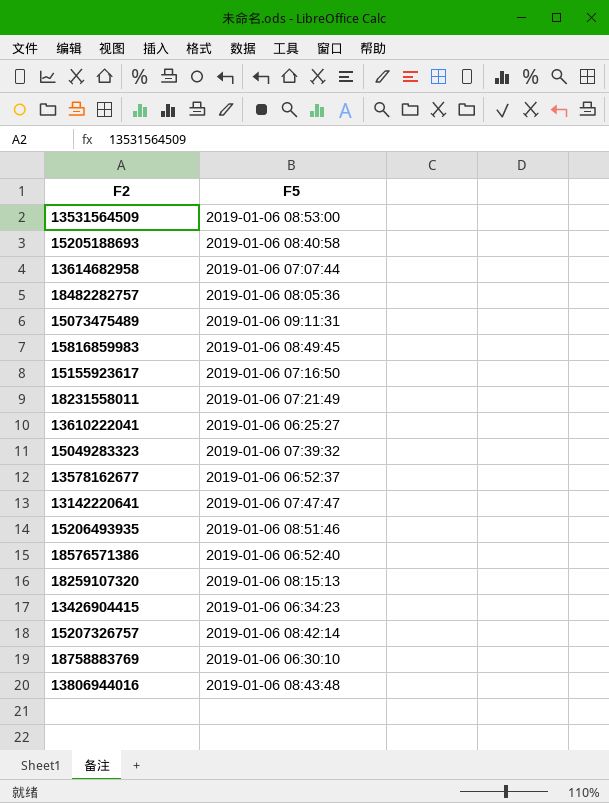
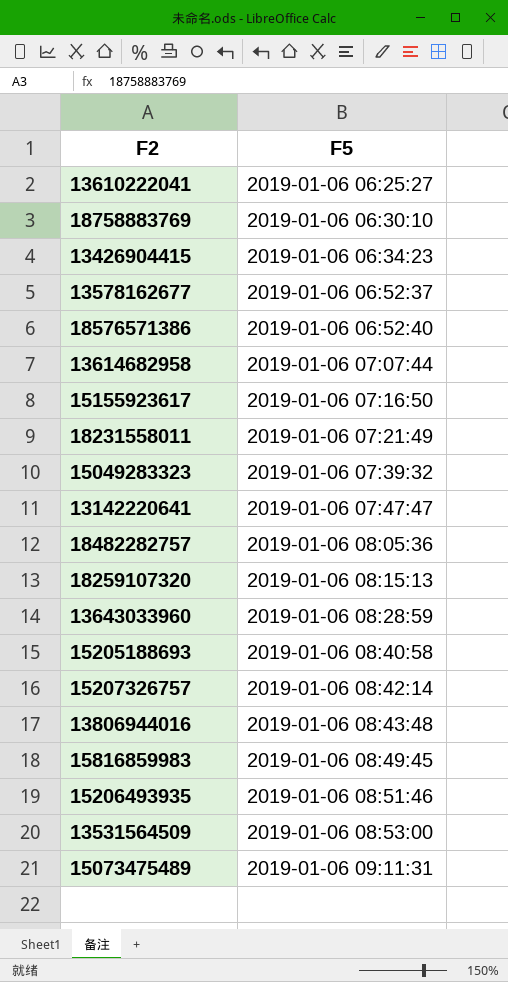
row order: none -> F5 ascending
row 13643033960: none -> 2019-01-06 08:28:59

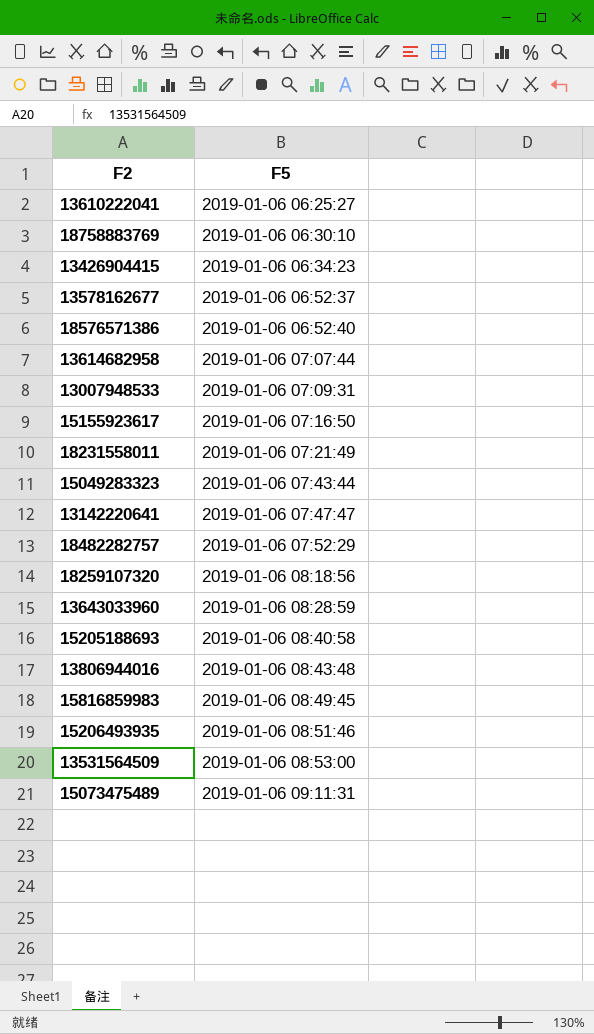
row 15207326757: 2019-01-06 08:42:14 -> none
row 13007948533: none -> 2019-01-06 07:09:31
15049283323 | F5: 2019-01-06 07:39:32 -> 2019-01-06 07:43:44
18482282757 | F5: 2019-01-06 08:05:36 -> 2019-01-06 07:52:29
18259107320 | F5: 2019-01-06 08:15:13 -> 2019-01-06 08:18:56

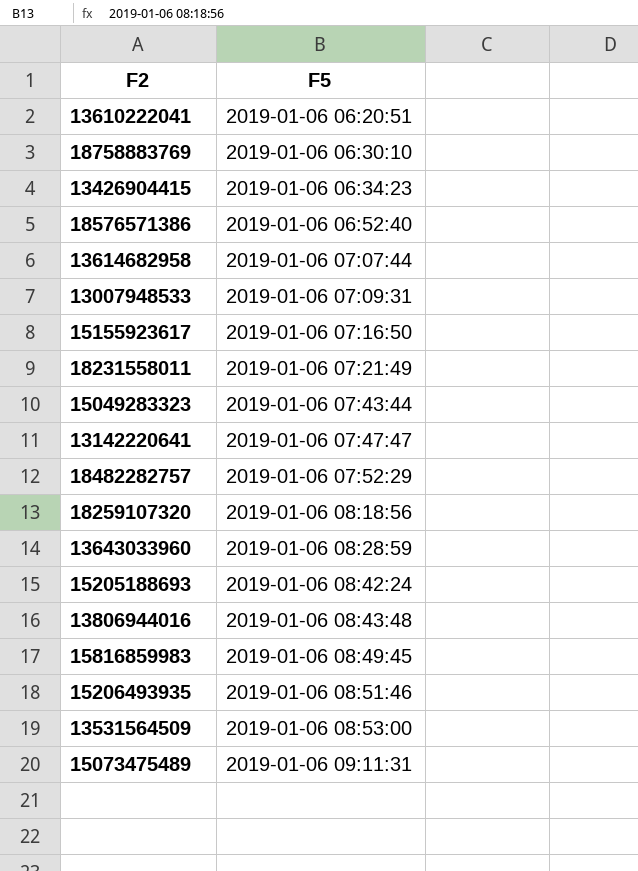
row 13578162677: 2019-01-06 06:52:37 -> none
13610222041 | F5: 2019-01-06 06:25:27 -> 2019-01-06 06:20:51
15205188693 | F5: 2019-01-06 08:40:58 -> 2019-01-06 08:42:24

